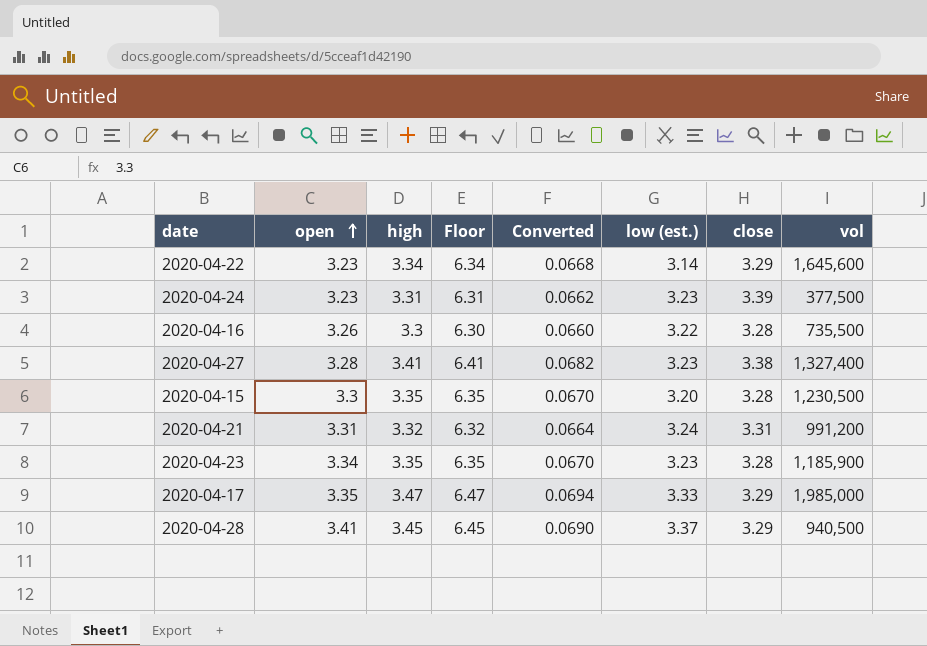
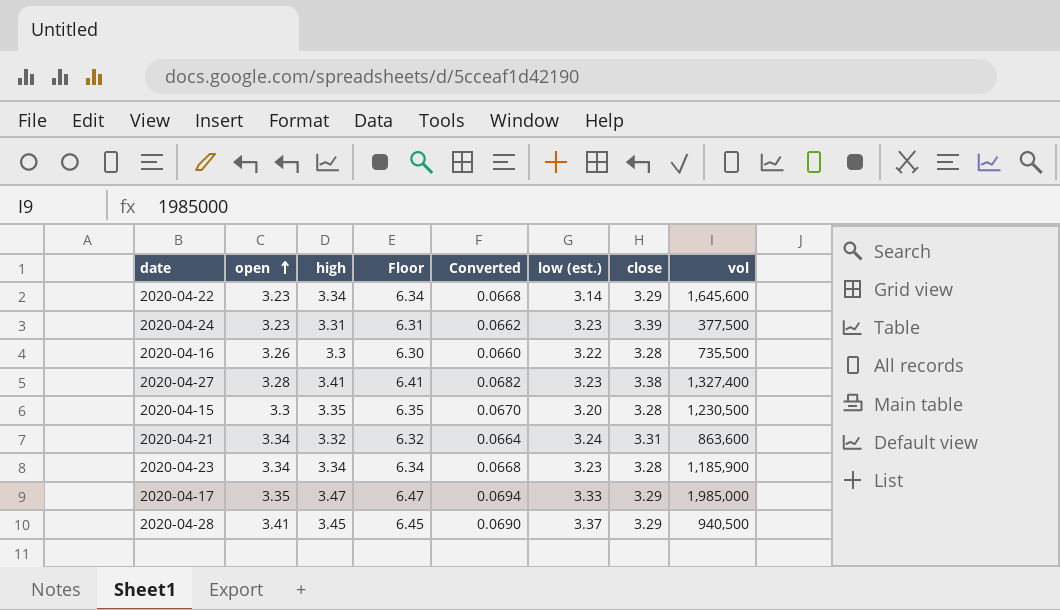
2020-04-21 | open: 3.31 -> 3.34
2020-04-21 | vol: 991,200 -> 863,600
2020-04-23 | high: 3.35 -> 3.34
2020-04-23 | Floor: 6.35 -> 6.34
2020-04-23 | Converted: 0.0670 -> 0.0668

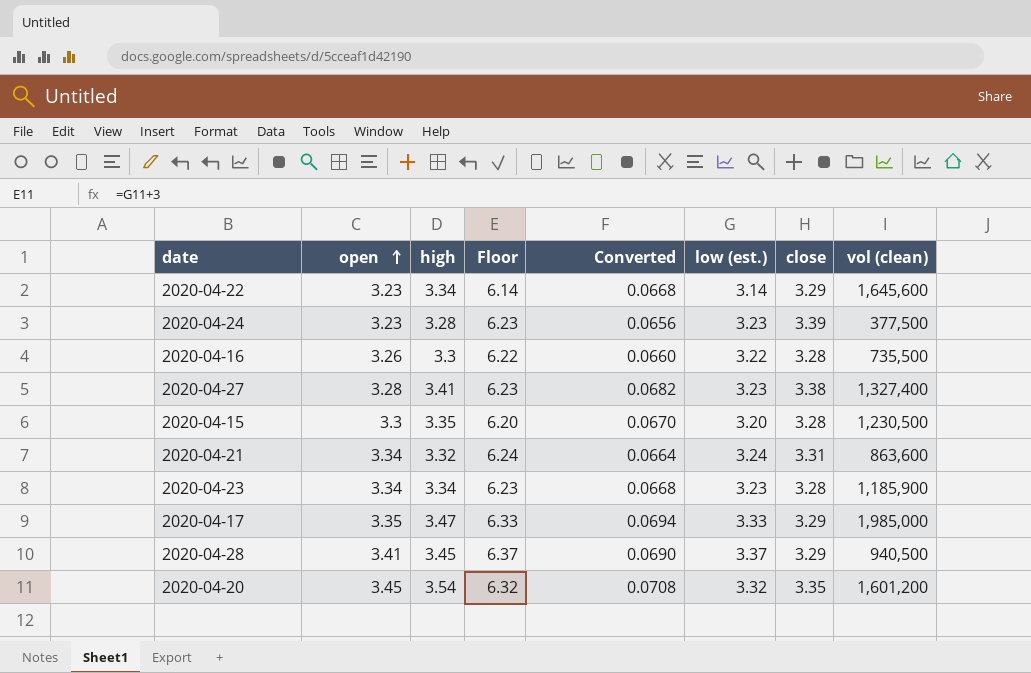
column Floor | formula: [high] + 3 -> [low (est.)] + 3
column name: vol -> vol (clean)
2020-04-24 | high: 3.31 -> 3.28
2020-04-24 | Converted: 0.0662 -> 0.0656
row 2020-04-20: none -> 3.45 | 3.54 | 6.32 | 0.0708 | 3.32 | 3.35 | 1,601,200

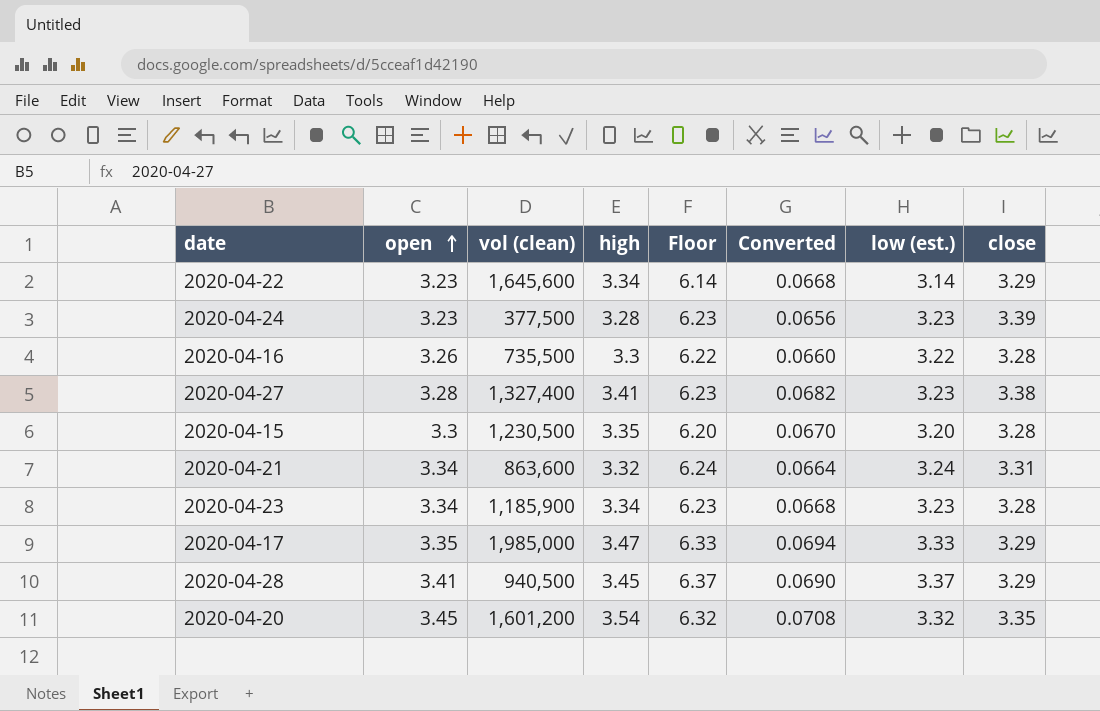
column vol (clean) | position: 8 -> 3

